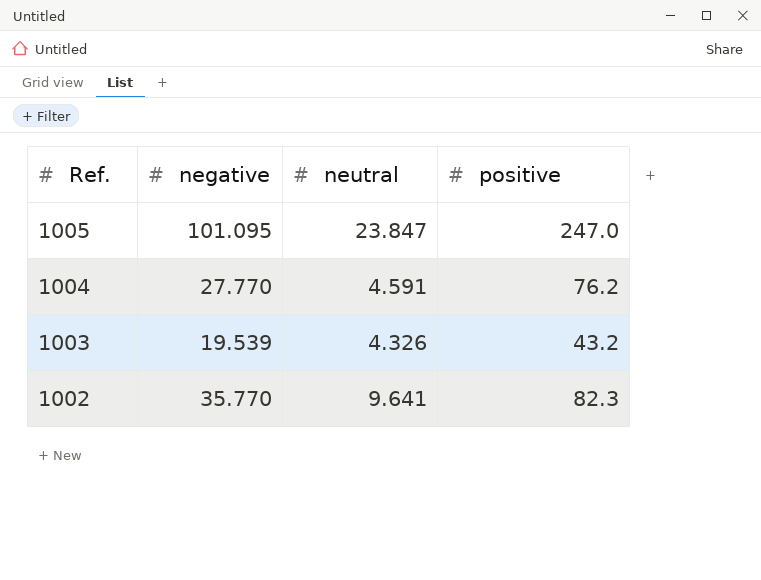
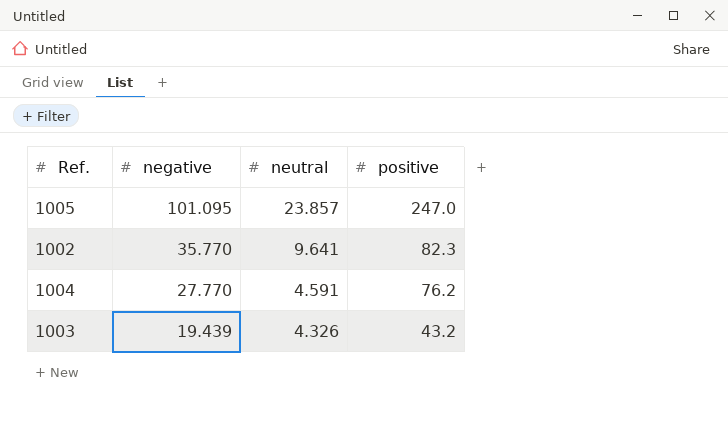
row order: Ref. descending -> negative descending
1005 | neutral: 23.847 -> 23.857
1003 | negative: 19.539 -> 19.439

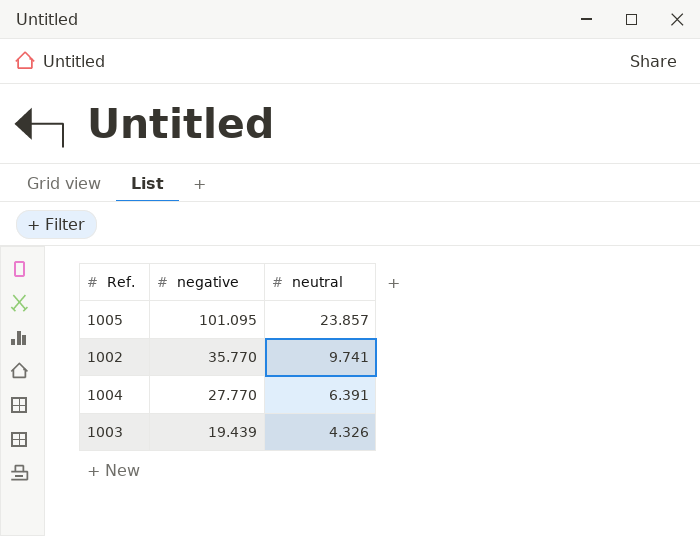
column positive | position: 4 -> none
1002 | neutral: 9.641 -> 9.741
1004 | neutral: 4.591 -> 6.391

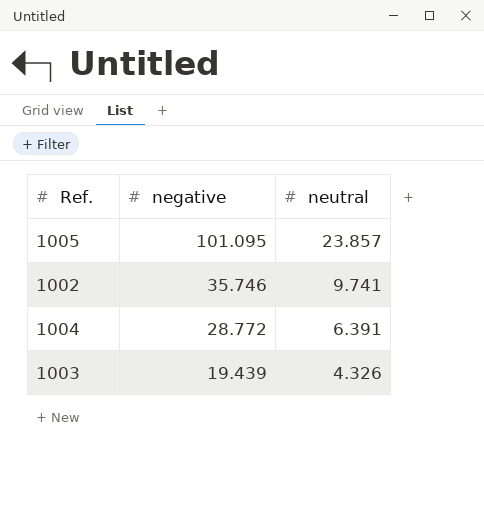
1002 | negative: 35.770 -> 35.746
1004 | negative: 27.770 -> 28.772

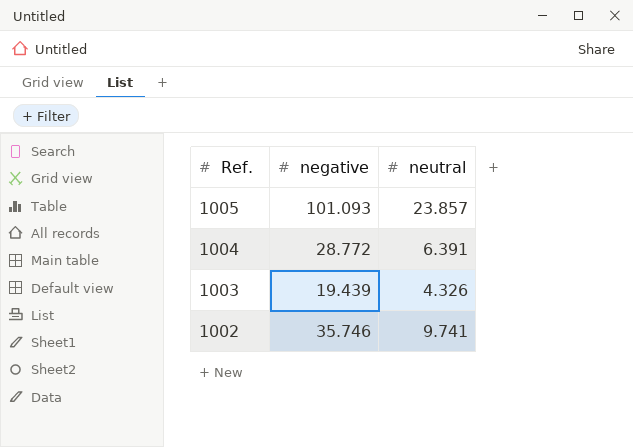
row order: negative descending -> Ref. descending
1005 | negative: 101.095 -> 101.093

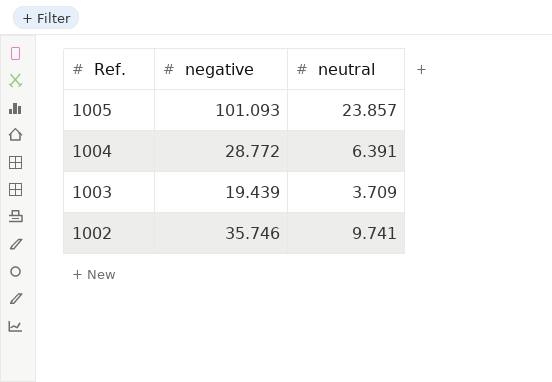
1003 | neutral: 4.326 -> 3.709

